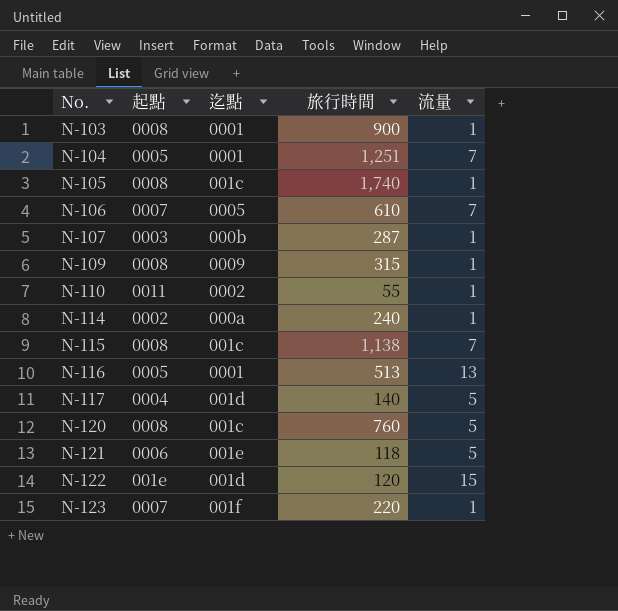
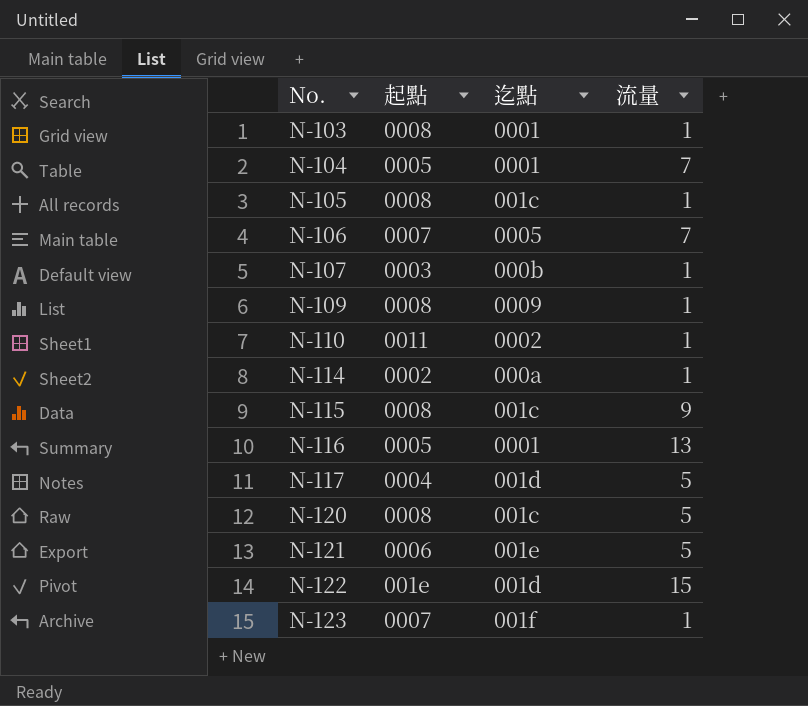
column 旅行時間 | position: 4 -> none
N-115 | 流量: 7 -> 9

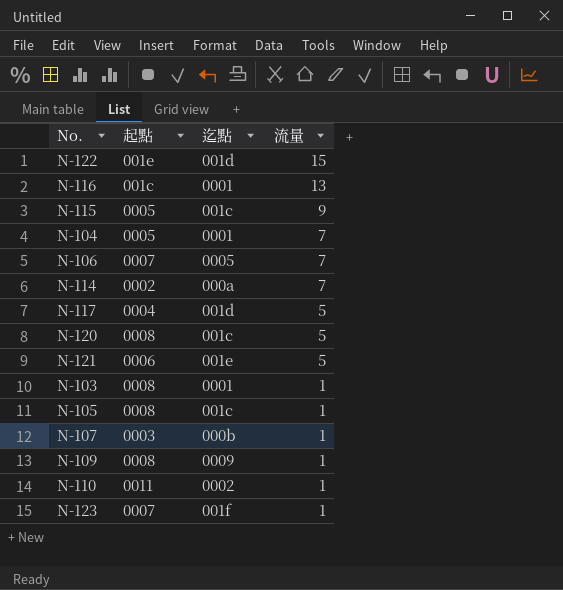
row order: No. ascending -> 流量 descending
N-116 | 起點: 0005 -> 001c
N-115 | 起點: 0008 -> 0005
N-114 | 流量: 1 -> 7

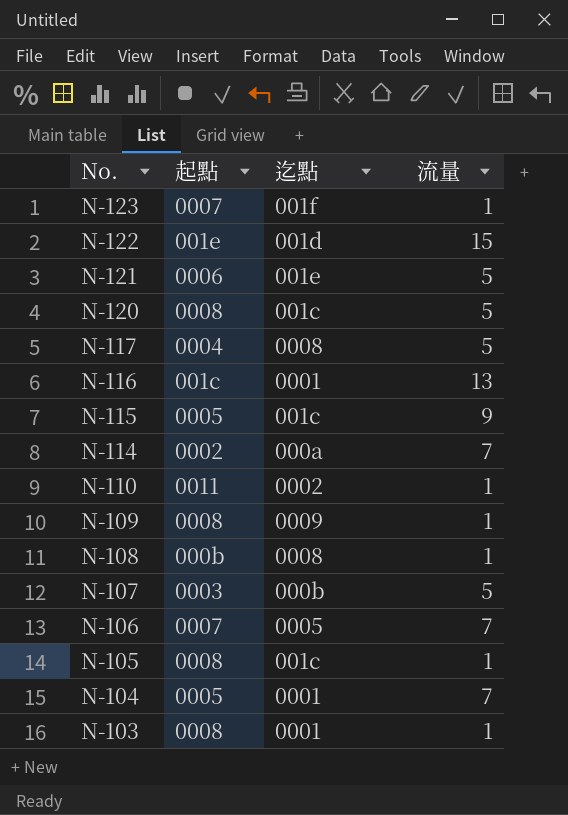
row order: 流量 descending -> No. descending
N-117 | 迄點: 001d -> 0008
row N-108: none -> 000b | 0008 | 1
N-107 | 流量: 1 -> 5

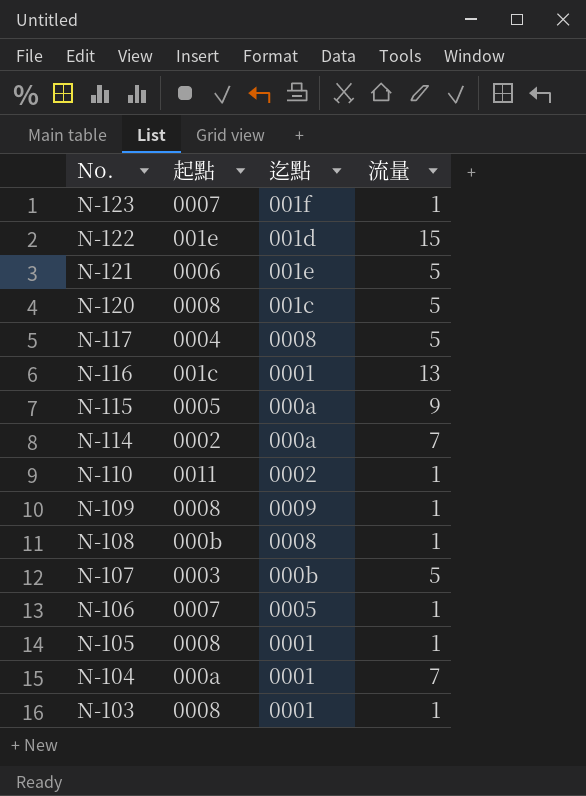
N-115 | 迄點: 001c -> 000a
N-106 | 流量: 7 -> 1
N-105 | 迄點: 001c -> 0001
N-104 | 起點: 0005 -> 000a

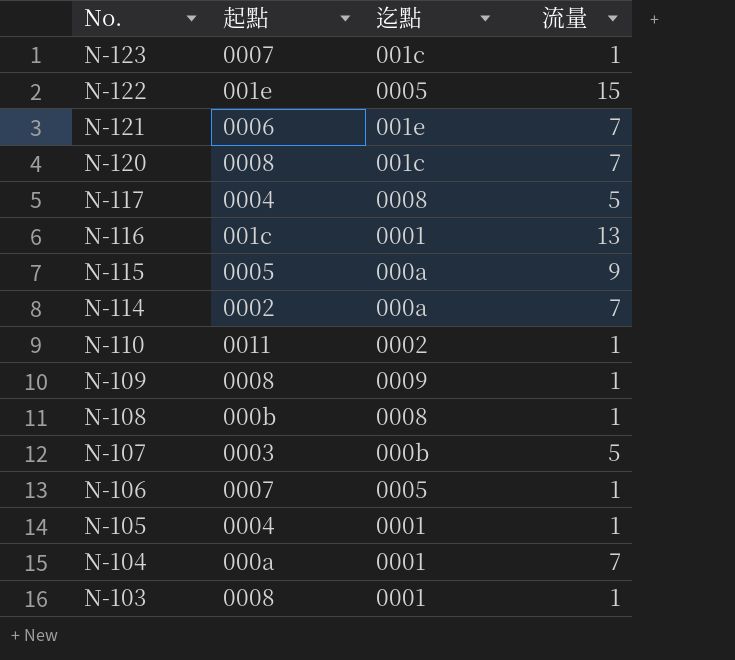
N-123 | 迄點: 001f -> 001c
N-122 | 迄點: 001d -> 0005
N-121 | 流量: 5 -> 7
N-120 | 流量: 5 -> 7
N-105 | 起點: 0008 -> 0004

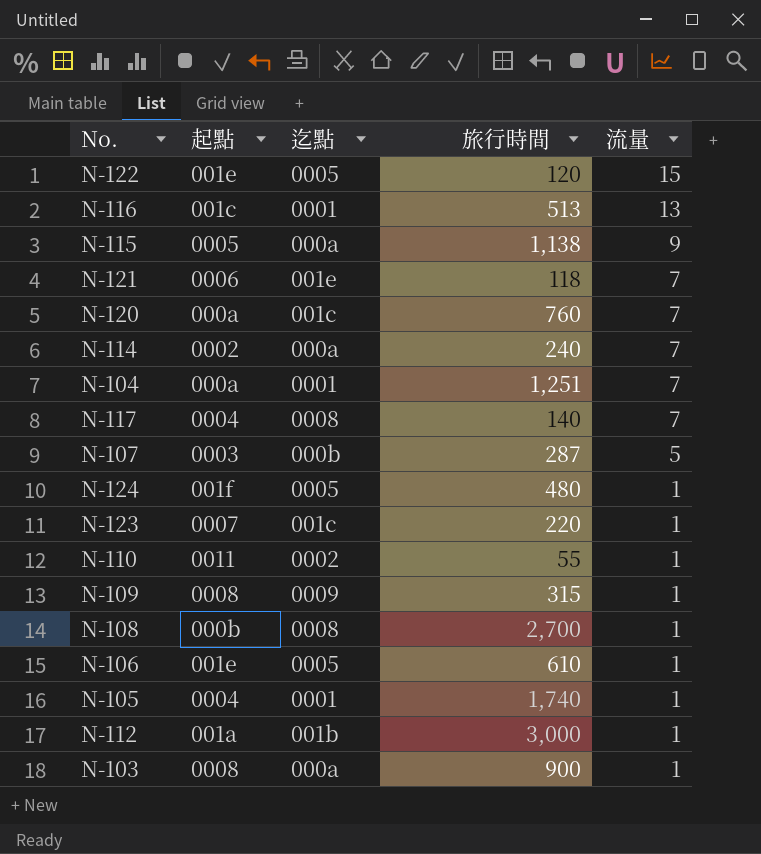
row order: No. descending -> 流量 descending
column 旅行時間 | position: none -> 4
N-120 | 起點: 0008 -> 000a
N-117 | 流量: 5 -> 7
row N-124: none -> 001f | 0005 | 480 | 1
N-106 | 起點: 0007 -> 001e
row N-112: none -> 001a | 001b | 3,000 | 1
N-103 | 迄點: 0001 -> 000a

